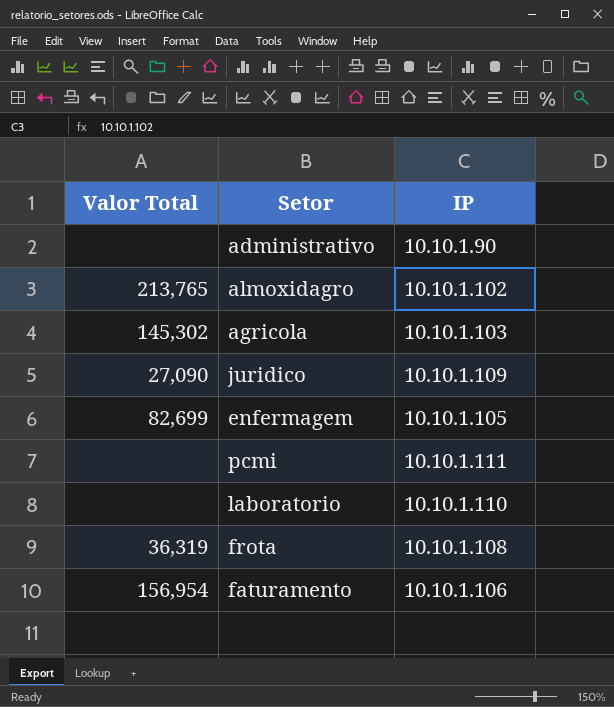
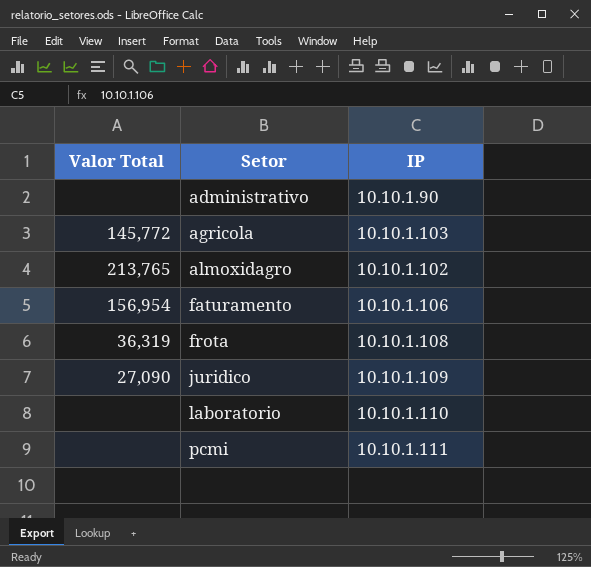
row order: none -> Setor ascending
row enfermagem: 82,699 | 10.10.1.105 -> none
agricola | Valor Total: 145,302 -> 145,772

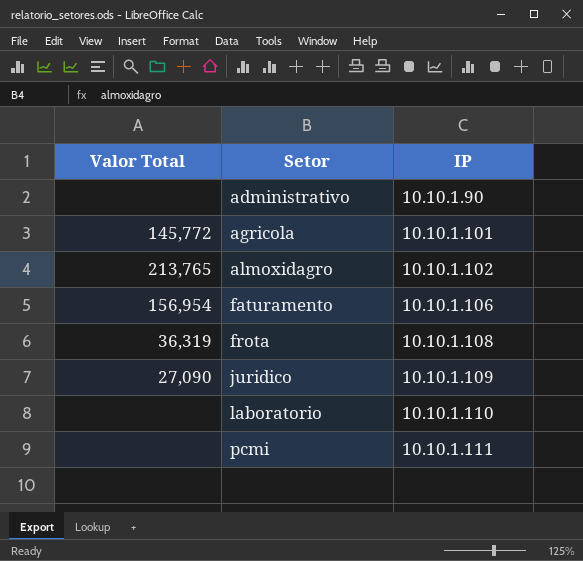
agricola | IP: 10.10.1.103 -> 10.10.1.101

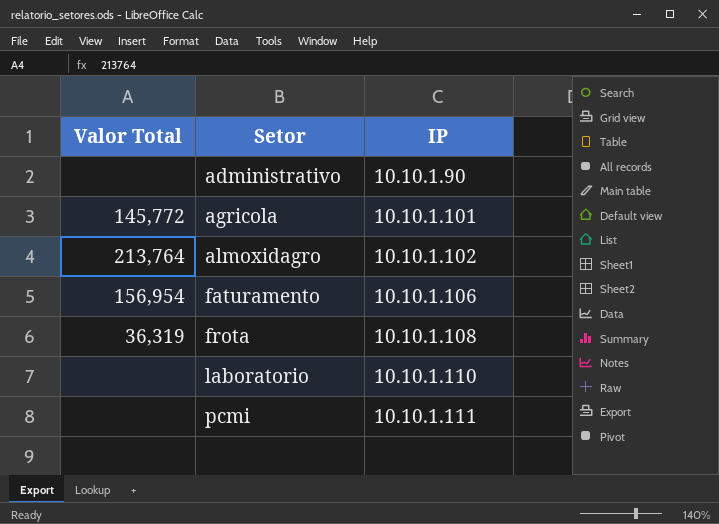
row juridico: 27,090 | 10.10.1.109 -> none
almoxidagro | Valor Total: 213,765 -> 213,764

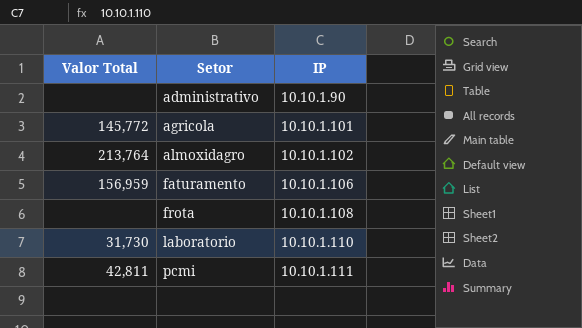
faturamento | Valor Total: 156,954 -> 156,959
frota | Valor Total: 36,319 -> none
laboratorio | Valor Total: none -> 31,730
pcmi | Valor Total: none -> 42,811

